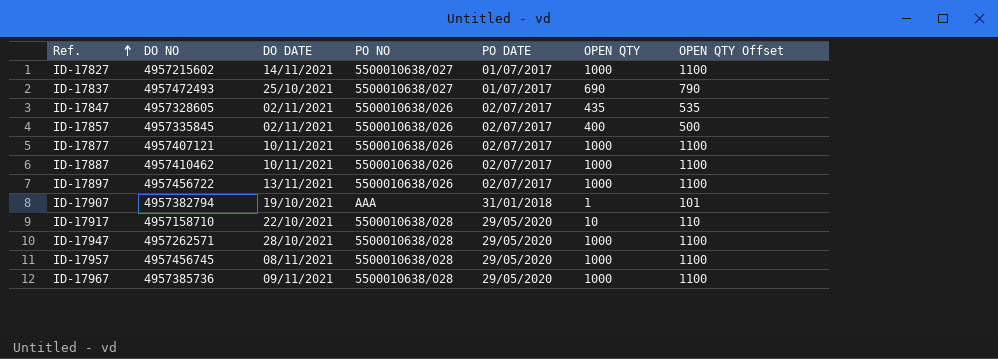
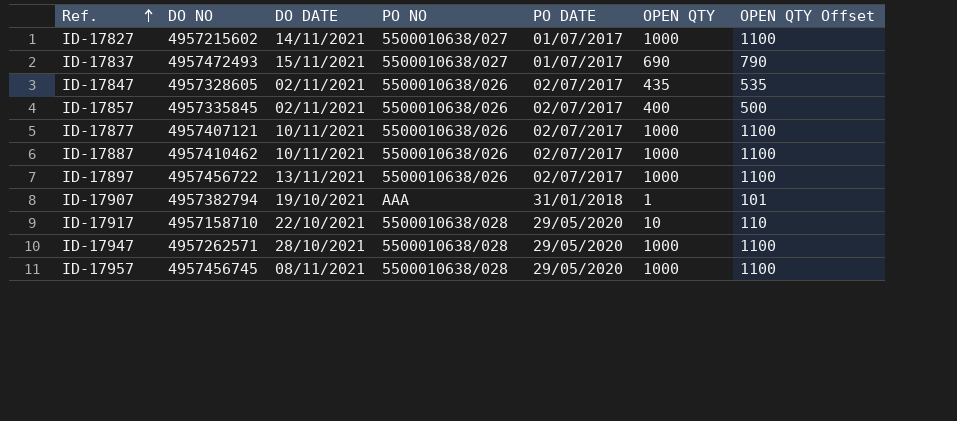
row ID-17967: 4957385736 | 09/11/2021 | 5500010638/028 | 29/05/2020 | 1000 | 1100 -> none
ID-17837 | DO DATE: 25/10/2021 -> 15/11/2021

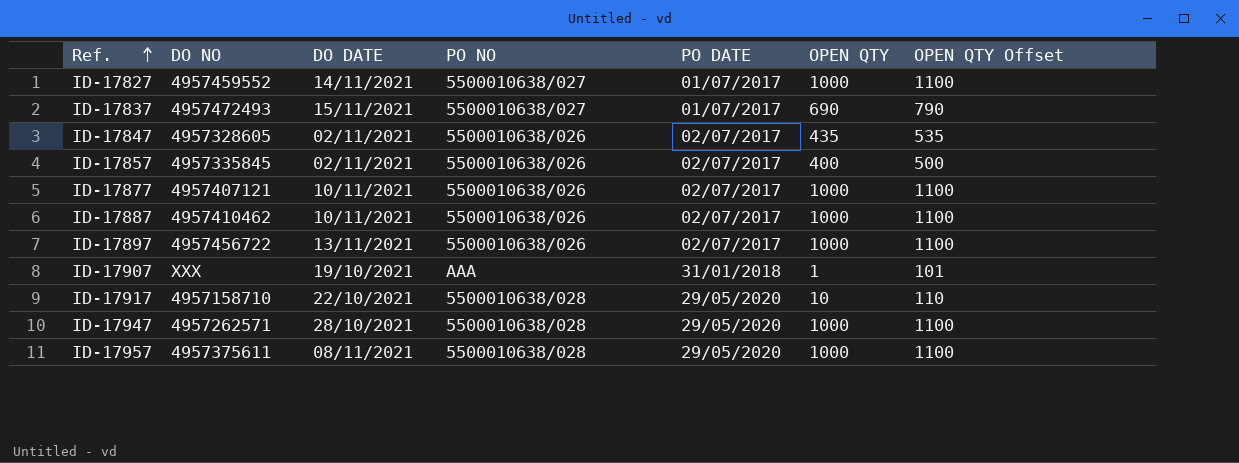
ID-17827 | DO NO: 4957215602 -> 4957459552
ID-17907 | DO NO: 4957382794 -> XXX
ID-17957 | DO NO: 4957456745 -> 4957375611

